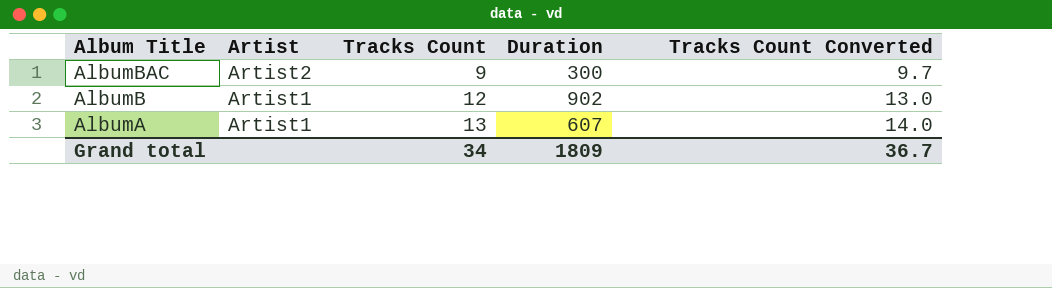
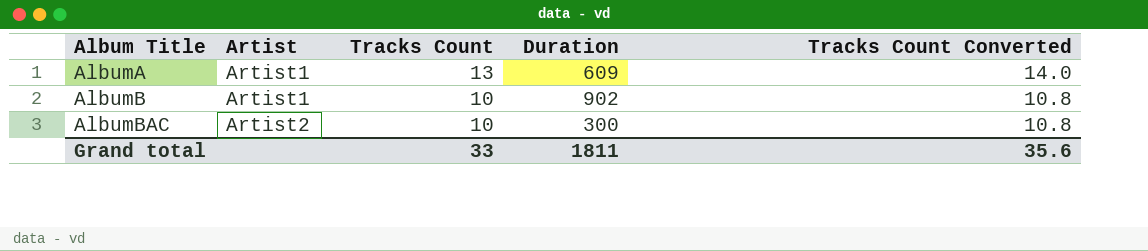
row order: Album Title descending -> Album Title ascending
AlbumA | Duration: 607 -> 609
AlbumB | Tracks Count: 12 -> 10
AlbumB | Tracks Count Converted: 13.0 -> 10.8
AlbumBAC | Tracks Count: 9 -> 10
AlbumBAC | Tracks Count Converted: 9.7 -> 10.8
Grand total | Tracks Count: 34 -> 33
Grand total | Duration: 1809 -> 1811
Grand total | Tracks Count Converted: 36.7 -> 35.6

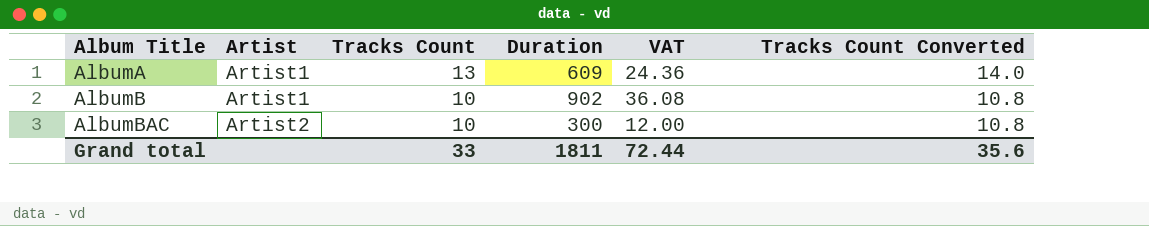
column VAT | formula: none -> [Duration] * 0.04

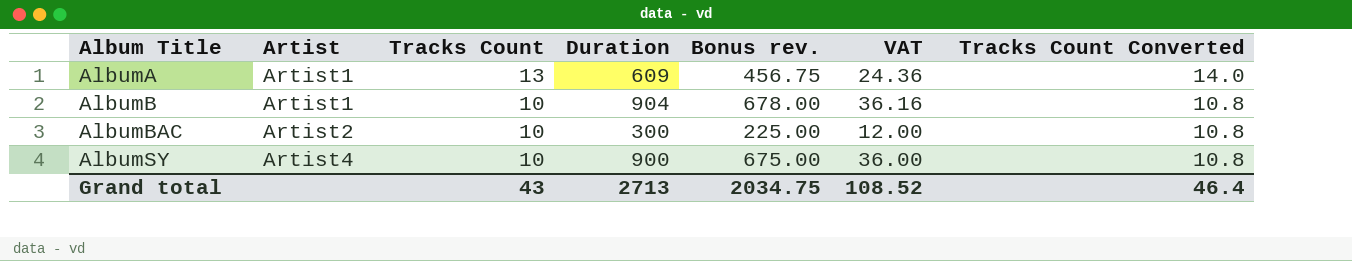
column Bonus rev. | formula: none -> [Duration] * 0.75
AlbumB | Duration: 902 -> 904
AlbumB | VAT: 36.08 -> 36.16
row AlbumSY: none -> Artist4 | 10 | 900 | 675.00 | 36.00 | 10.8
Grand total | Tracks Count: 33 -> 43
Grand total | Duration: 1811 -> 2713
Grand total | VAT: 72.44 -> 108.52
Grand total | Tracks Count Converted: 35.6 -> 46.4

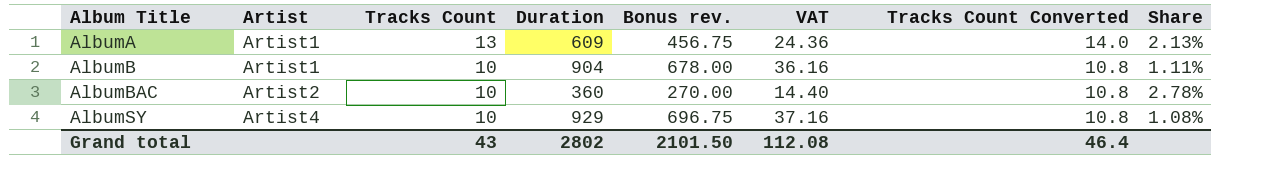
column Share | formula: none -> [Tracks Count] / [Duration]
AlbumBAC | Duration: 300 -> 360
AlbumBAC | Bonus rev.: 225.00 -> 270.00
AlbumBAC | VAT: 12.00 -> 14.40
AlbumSY | Duration: 900 -> 929
AlbumSY | Bonus rev.: 675.00 -> 696.75
AlbumSY | VAT: 36.00 -> 37.16
Grand total | Duration: 2713 -> 2802
Grand total | Bonus rev.: 2034.75 -> 2101.50
Grand total | VAT: 108.52 -> 112.08

